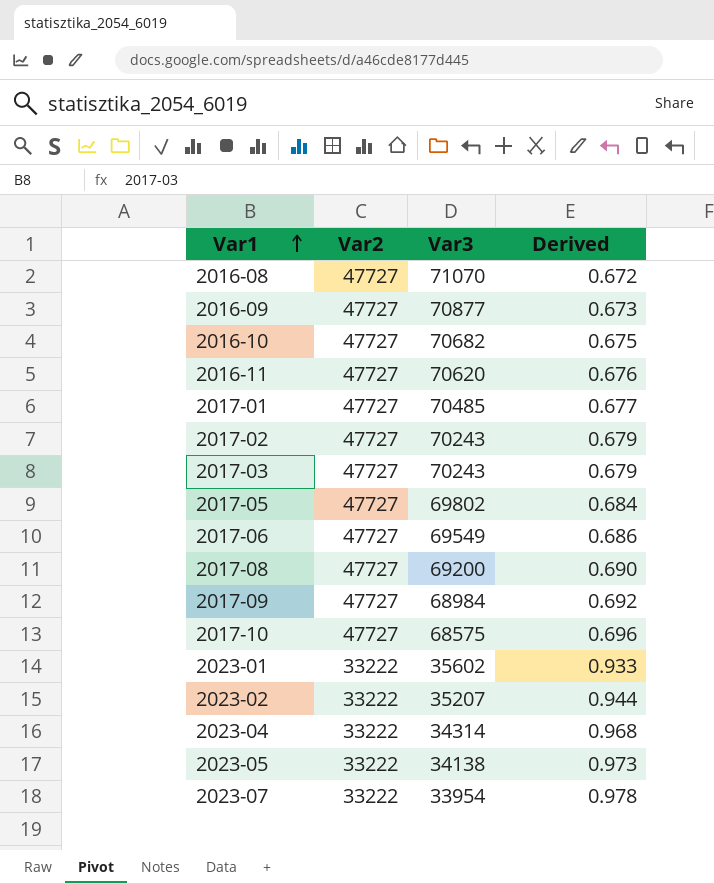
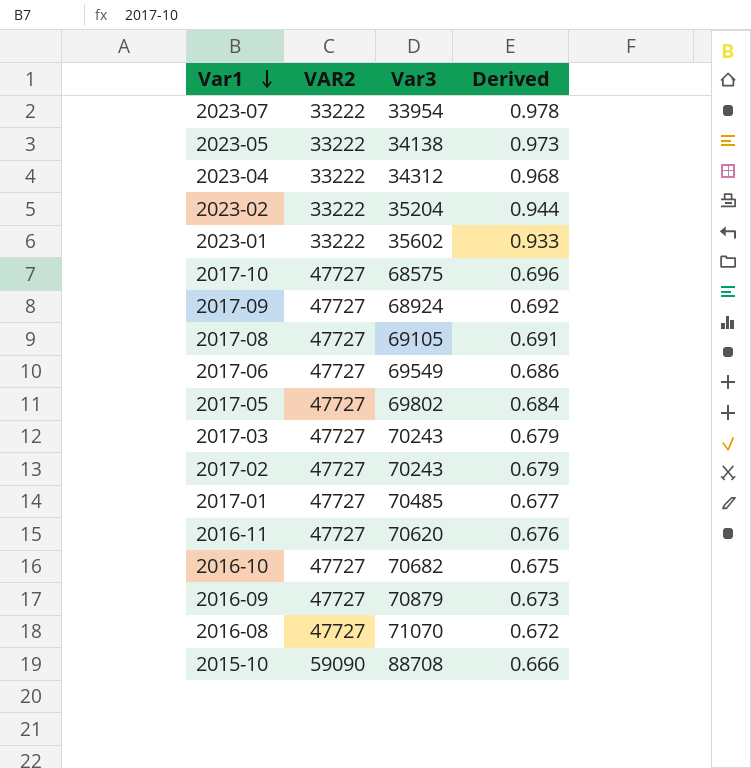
row order: Var1 ascending -> Var1 descending
column name: Var2 -> VAR2
2023-04 | Var3: 34314 -> 34312
2023-02 | Var3: 35207 -> 35204
2017-09 | Var3: 68984 -> 68924
2017-08 | Var3: 69200 -> 69105
2017-08 | Derived: 0.690 -> 0.691
2016-09 | Var3: 70877 -> 70879
row 2015-10: none -> 59090 | 88708 | 0.666

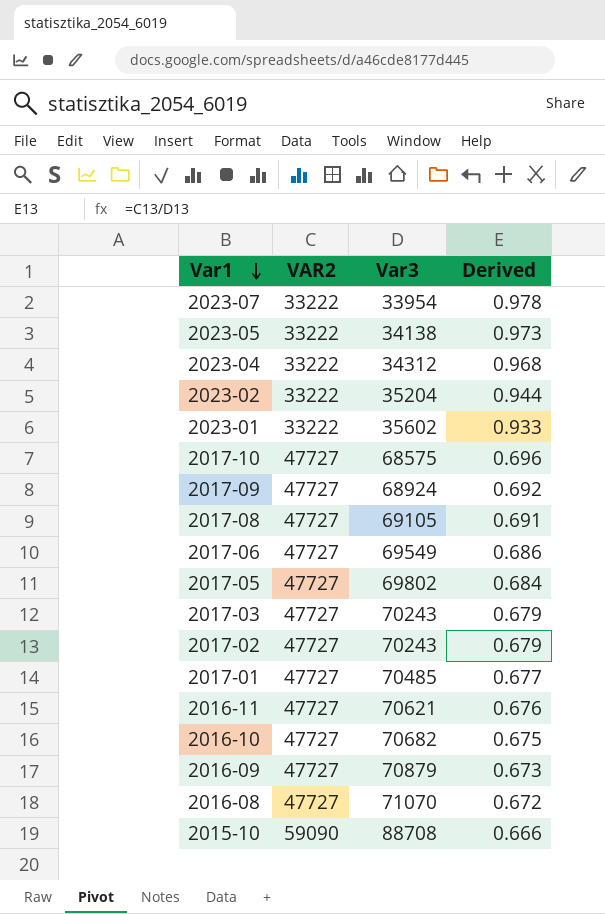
2016-11 | Var3: 70620 -> 70621

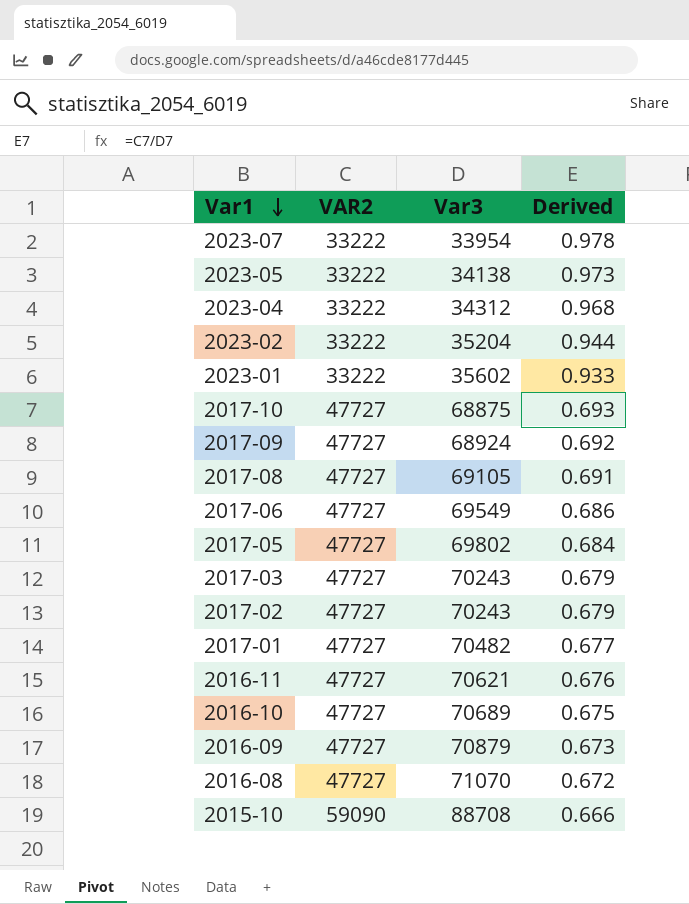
2017-10 | Var3: 68575 -> 68875
2017-10 | Derived: 0.696 -> 0.693
2017-01 | Var3: 70485 -> 70482
2016-10 | Var3: 70682 -> 70689

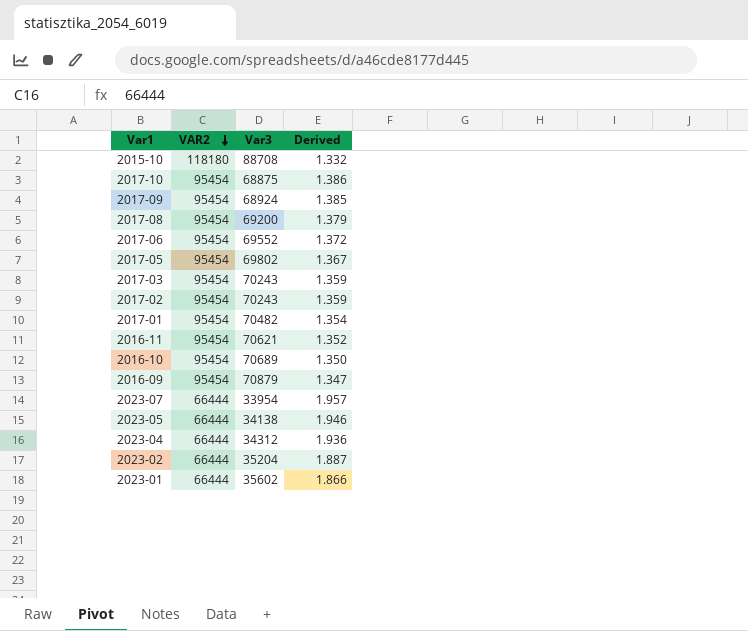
row order: Var1 descending -> VAR2 descending
row 2016-08: 47727 | 71070 | 0.672 -> none
2015-10 | VAR2: 59090 -> 118180
2015-10 | Derived: 0.666 -> 1.332
2017-10 | VAR2: 47727 -> 95454
2017-10 | Derived: 0.693 -> 1.386
2017-09 | VAR2: 47727 -> 95454
2017-09 | Derived: 0.692 -> 1.385
2017-08 | VAR2: 47727 -> 95454
2017-08 | Var3: 69105 -> 69200
2017-08 | Derived: 0.691 -> 1.379
2017-06 | VAR2: 47727 -> 95454
2017-06 | Var3: 69549 -> 69552
2017-06 | Derived: 0.686 -> 1.372
2017-05 | VAR2: 47727 -> 95454
2017-05 | Derived: 0.684 -> 1.367
2017-03 | VAR2: 47727 -> 95454
2017-03 | Derived: 0.679 -> 1.359
2017-02 | VAR2: 47727 -> 95454
2017-02 | Derived: 0.679 -> 1.359
2017-01 | VAR2: 47727 -> 95454
2017-01 | Derived: 0.677 -> 1.354
2016-11 | VAR2: 47727 -> 95454
2016-11 | Derived: 0.676 -> 1.352
2016-10 | VAR2: 47727 -> 95454
2016-10 | Derived: 0.675 -> 1.350
2016-09 | VAR2: 47727 -> 95454
2016-09 | Derived: 0.673 -> 1.347
2023-07 | VAR2: 33222 -> 66444
2023-07 | Derived: 0.978 -> 1.957
2023-05 | VAR2: 33222 -> 66444
2023-05 | Derived: 0.973 -> 1.946
2023-04 | VAR2: 33222 -> 66444
2023-04 | Derived: 0.968 -> 1.936
2023-02 | VAR2: 33222 -> 66444
2023-02 | Derived: 0.944 -> 1.887
2023-01 | VAR2: 33222 -> 66444
2023-01 | Derived: 0.933 -> 1.866

